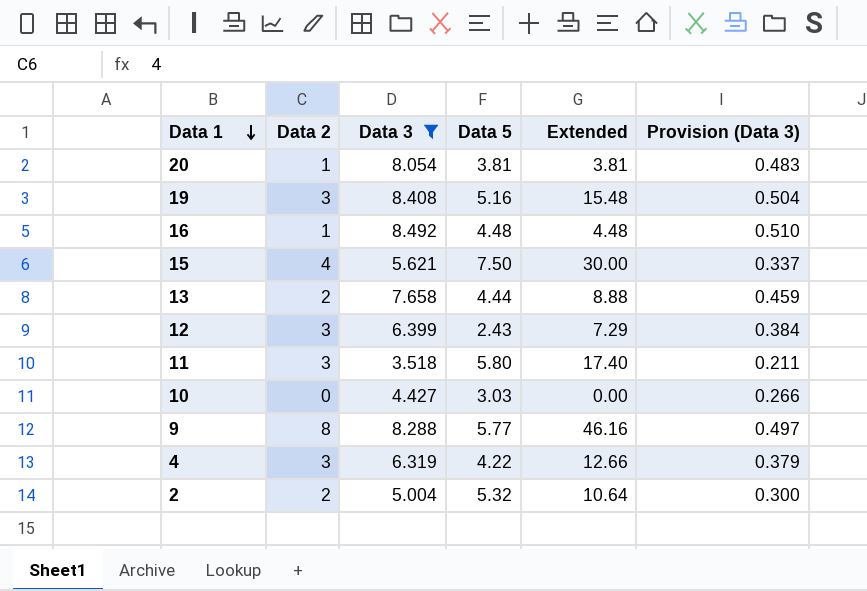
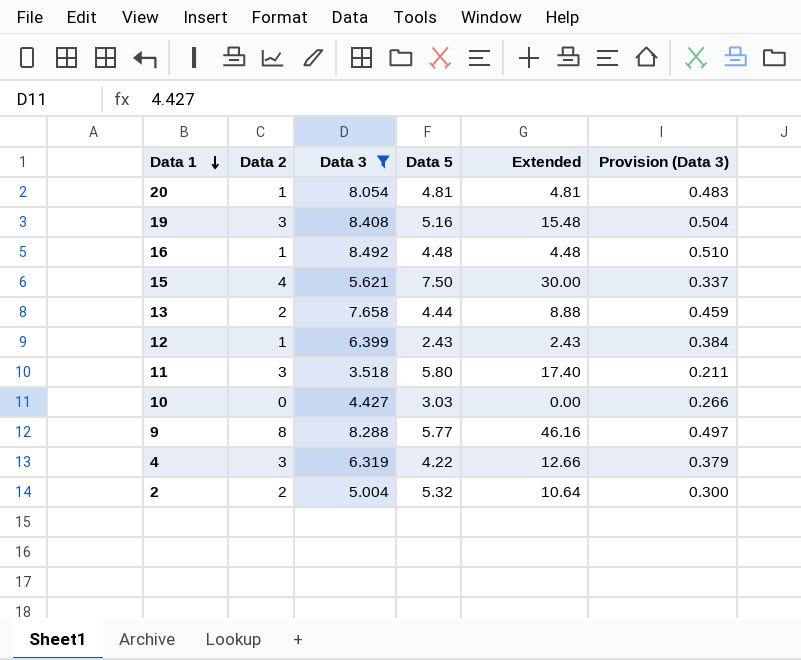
20 | Data 5: 3.81 -> 4.81
20 | Extended: 3.81 -> 4.81
12 | Data 2: 3 -> 1
12 | Extended: 7.29 -> 2.43

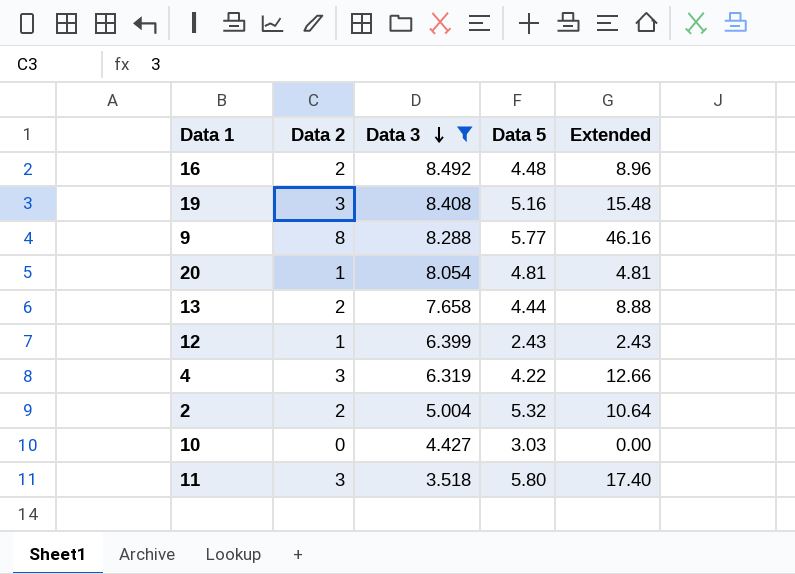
row order: Data 1 descending -> Data 3 descending
column Provision (Data 3) | formula: [Data 3] * 0.06 -> none
row 15: 4 | 5.621 | 7.50 | 30.00 | 0.337 -> none
16 | Data 2: 1 -> 2
16 | Extended: 4.48 -> 8.96

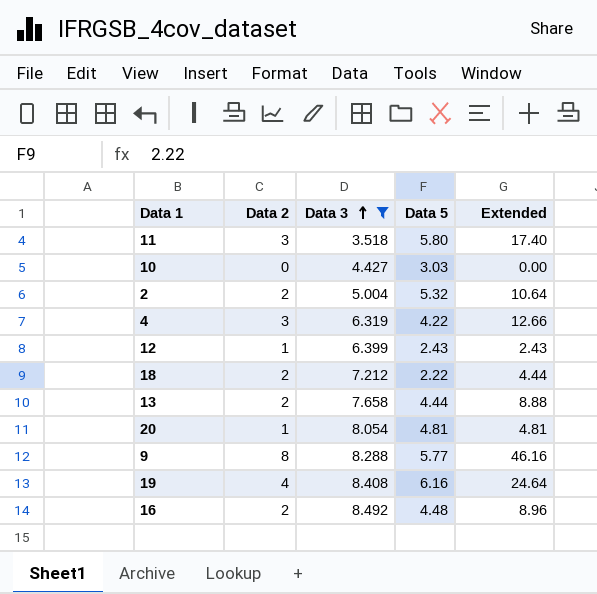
row order: Data 3 descending -> Data 3 ascending
row 18: none -> 2 | 7.212 | 2.22 | 4.44
19 | Data 2: 3 -> 4
19 | Data 5: 5.16 -> 6.16
19 | Extended: 15.48 -> 24.64

